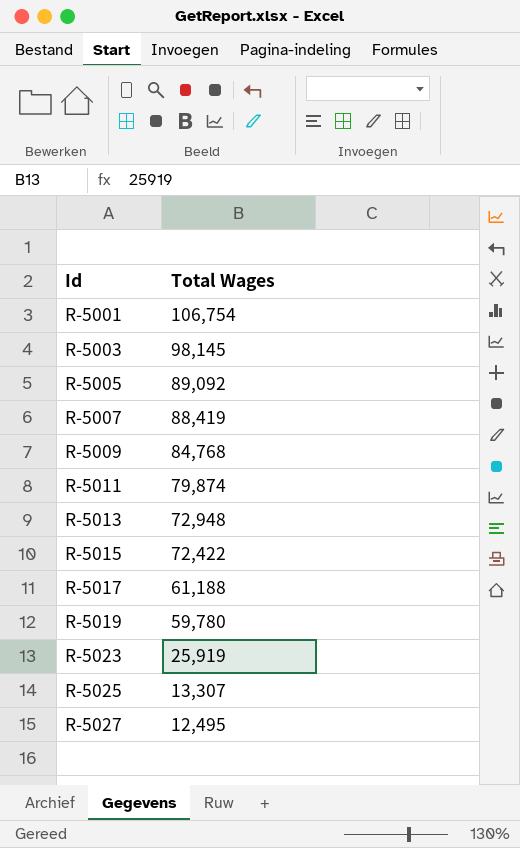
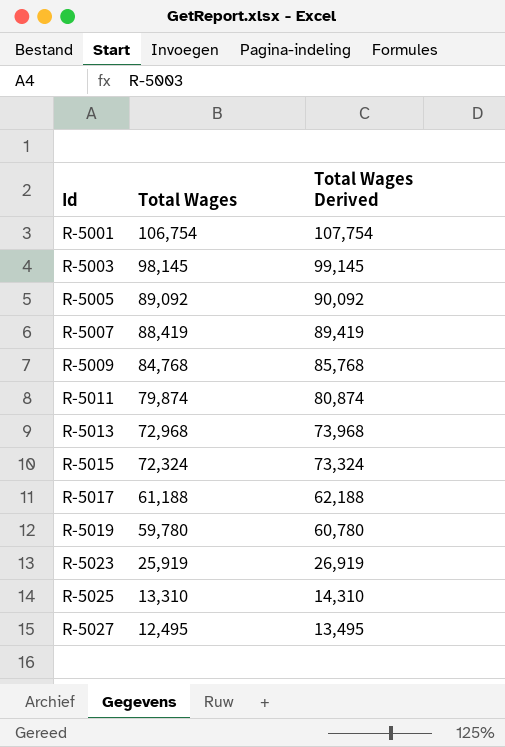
column Total Wages Derived | formula: none -> [Total Wages] + 1000
R-5013 | Total Wages: 72,948 -> 72,968
R-5015 | Total Wages: 72,422 -> 72,324
R-5025 | Total Wages: 13,307 -> 13,310

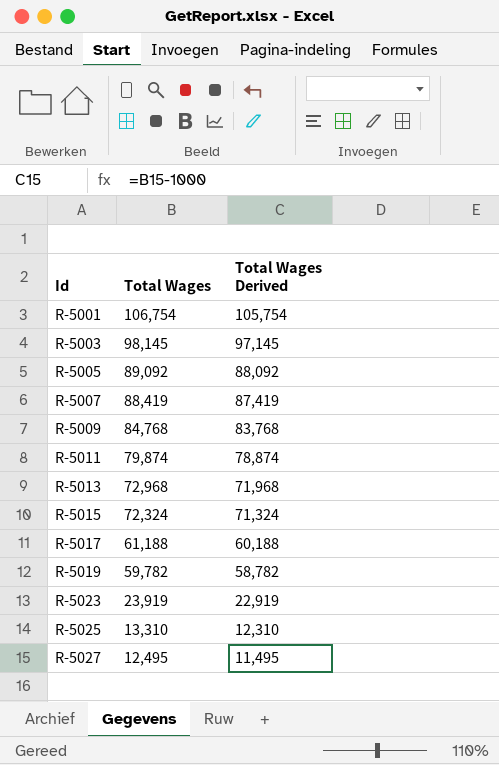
column Total Wages Derived | formula: [Total Wages] + 1000 -> [Total Wages] - 1000
R-5019 | Total Wages: 59,780 -> 59,782
R-5023 | Total Wages: 25,919 -> 23,919

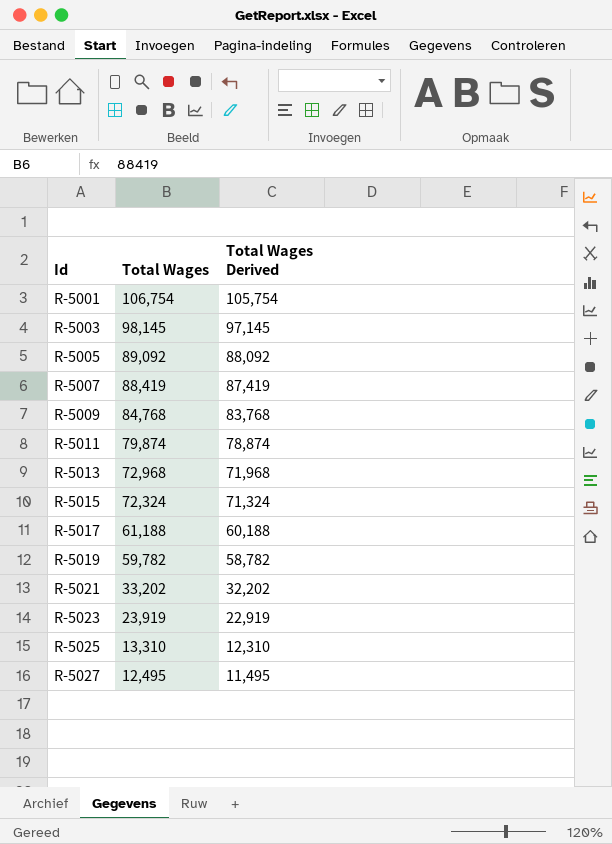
row R-5021: none -> 33,202 | 32,202

